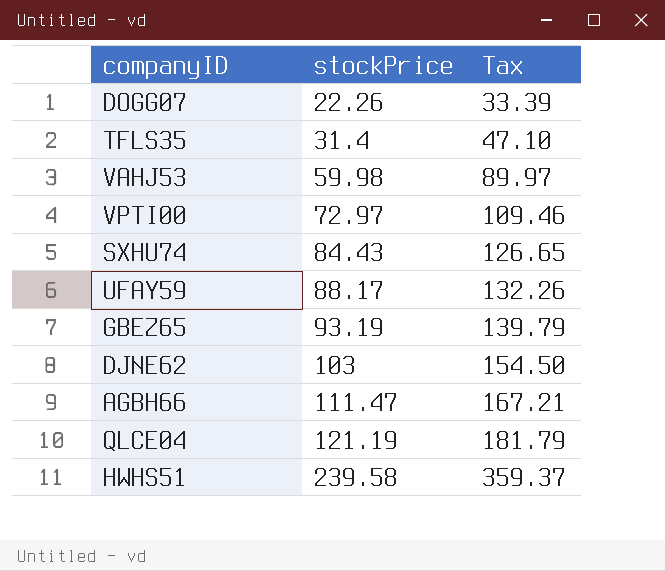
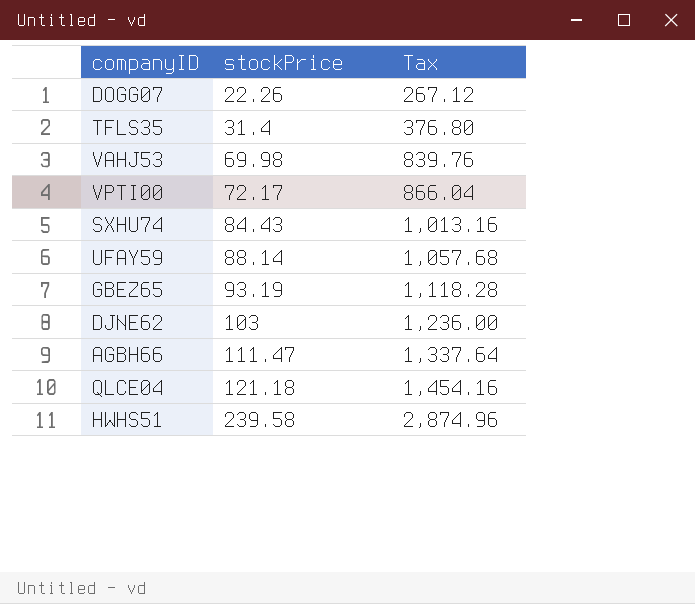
column Tax | formula: [stockPrice] * 1.5 -> [stockPrice] * 12
VAHJ53 | stockPrice: 59.98 -> 69.98
VPTI00 | stockPrice: 72.97 -> 72.17
UFAY59 | stockPrice: 88.17 -> 88.14
QLCE04 | stockPrice: 121.19 -> 121.18

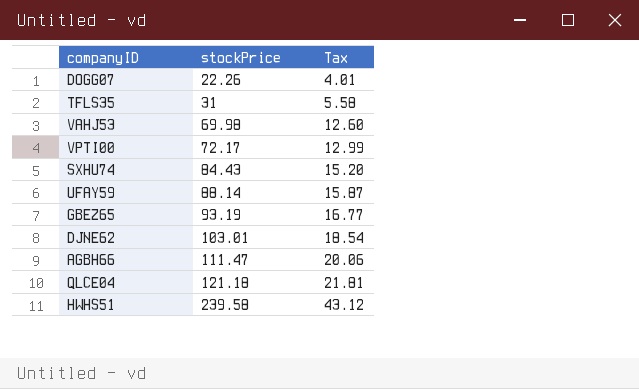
column Tax | formula: [stockPrice] * 12 -> [stockPrice] * 0.18
TFLS35 | stockPrice: 31.4 -> 31
DJNE62 | stockPrice: 103 -> 103.01

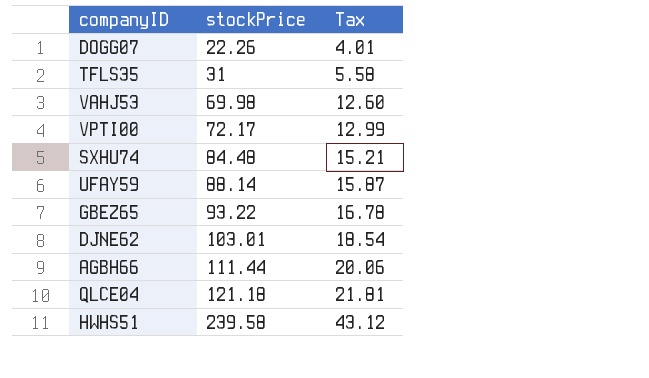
SXHU74 | stockPrice: 84.43 -> 84.48
SXHU74 | Tax: 15.20 -> 15.21
GBEZ65 | stockPrice: 93.19 -> 93.22
GBEZ65 | Tax: 16.77 -> 16.78
AGBH66 | stockPrice: 111.47 -> 111.44

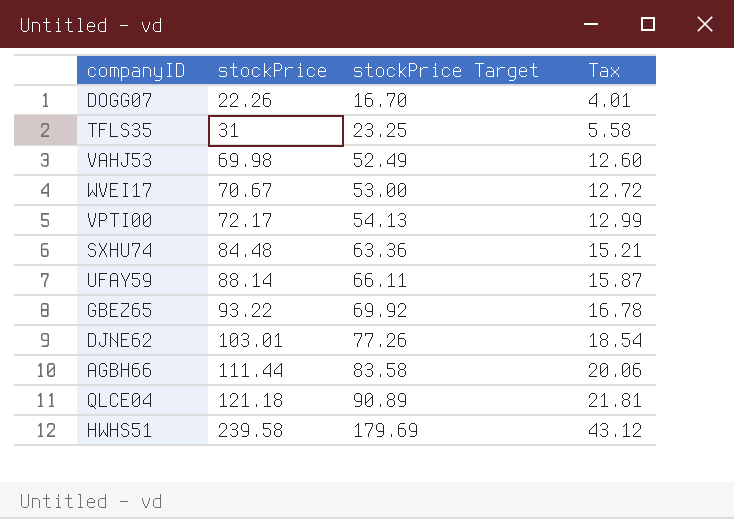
column stockPrice Target | formula: none -> [stockPrice] * 0.75
row WVEI17: none -> 70.67 | 53.00 | 12.72

